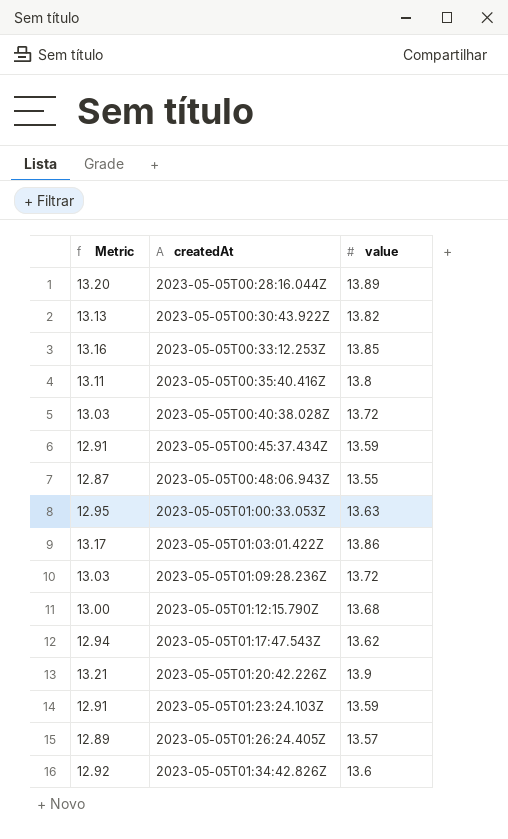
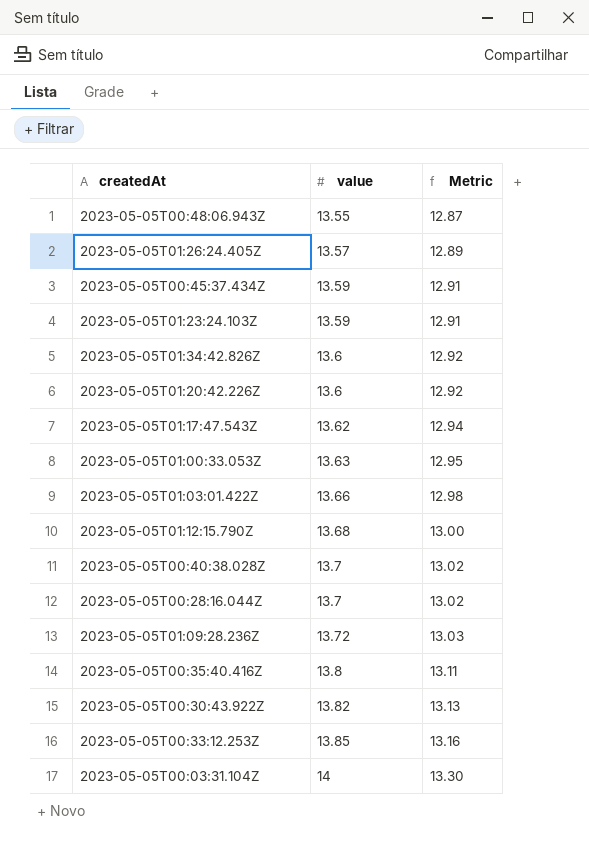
row order: createdAt ascending -> value ascending
column Metric | position: 1 -> 3
2023-05-05T01:20:42.226Z | value: 13.9 -> 13.6
2023-05-05T01:20:42.226Z | Metric: 13.21 -> 12.92
2023-05-05T01:03:01.422Z | value: 13.86 -> 13.66
2023-05-05T01:03:01.422Z | Metric: 13.17 -> 12.98
2023-05-05T00:40:38.028Z | value: 13.72 -> 13.7
2023-05-05T00:40:38.028Z | Metric: 13.03 -> 13.02
2023-05-05T00:28:16.044Z | value: 13.89 -> 13.7
2023-05-05T00:28:16.044Z | Metric: 13.20 -> 13.02
row 2023-05-05T00:03:31.104Z: none -> 14 | 13.30

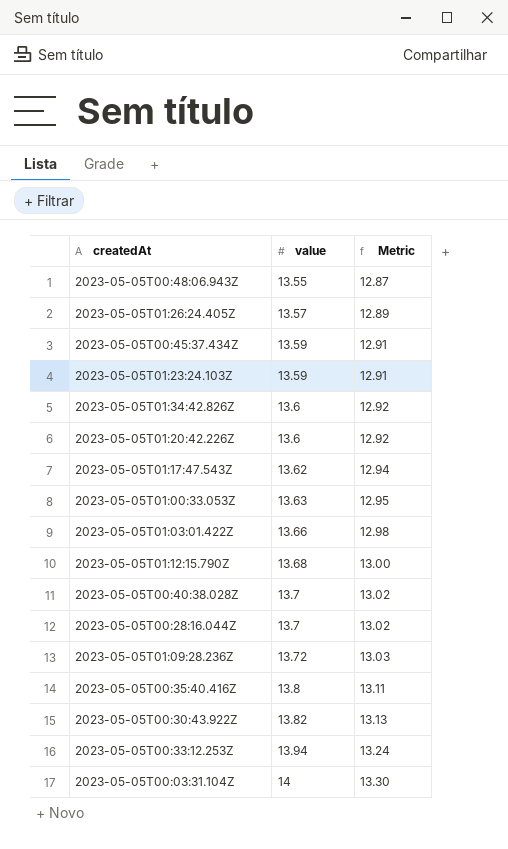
2023-05-05T00:33:12.253Z | value: 13.85 -> 13.94
2023-05-05T00:33:12.253Z | Metric: 13.16 -> 13.24

